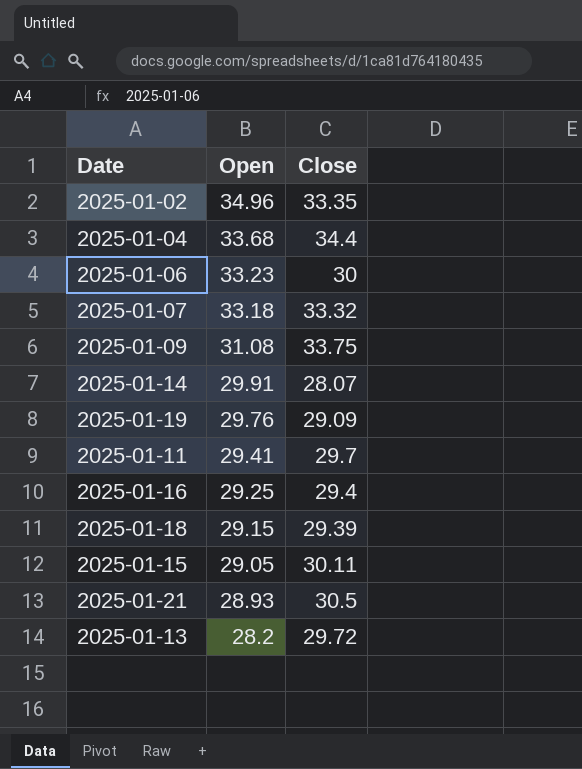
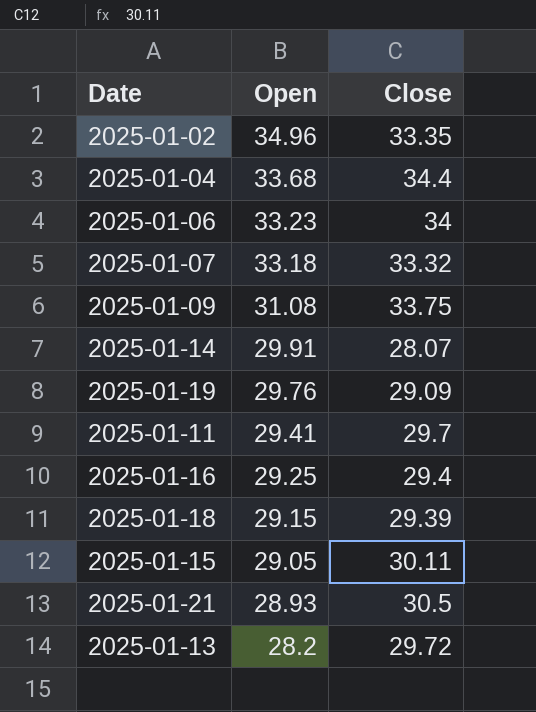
2025-01-06 | Close: 30 -> 34

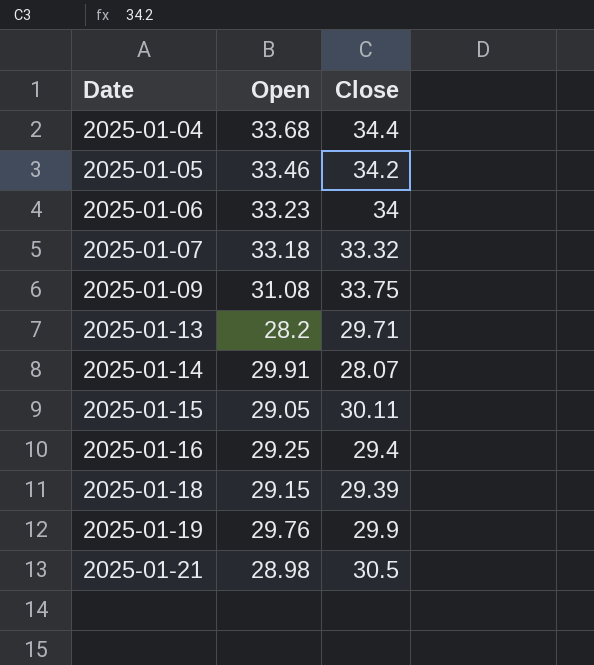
row order: Open descending -> Date ascending
row 2025-01-02: 34.96 | 33.35 -> none
row 2025-01-11: 29.41 | 29.7 -> none
row 2025-01-05: none -> 33.46 | 34.2
2025-01-13 | Close: 29.72 -> 29.71
2025-01-19 | Close: 29.09 -> 29.9
2025-01-21 | Open: 28.93 -> 28.98

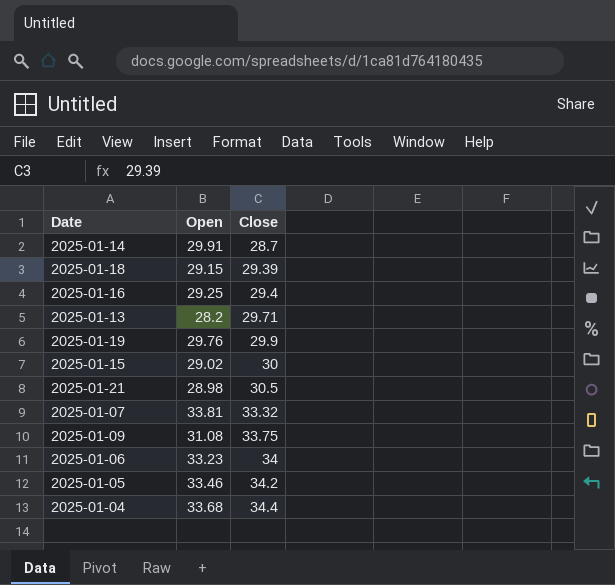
row order: Date ascending -> Close ascending
2025-01-14 | Close: 28.07 -> 28.7
2025-01-15 | Open: 29.05 -> 29.02
2025-01-15 | Close: 30.11 -> 30
2025-01-07 | Open: 33.18 -> 33.81

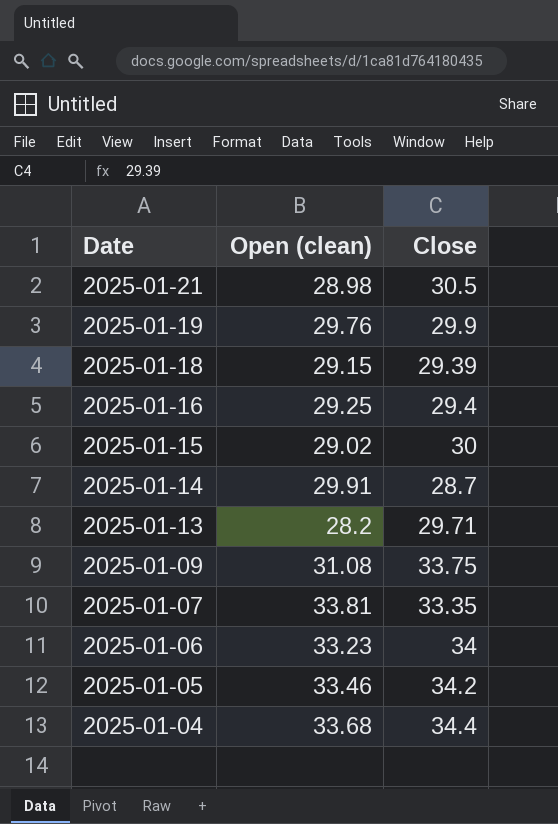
row order: Close ascending -> Date descending
column name: Open -> Open (clean)
2025-01-07 | Close: 33.32 -> 33.35

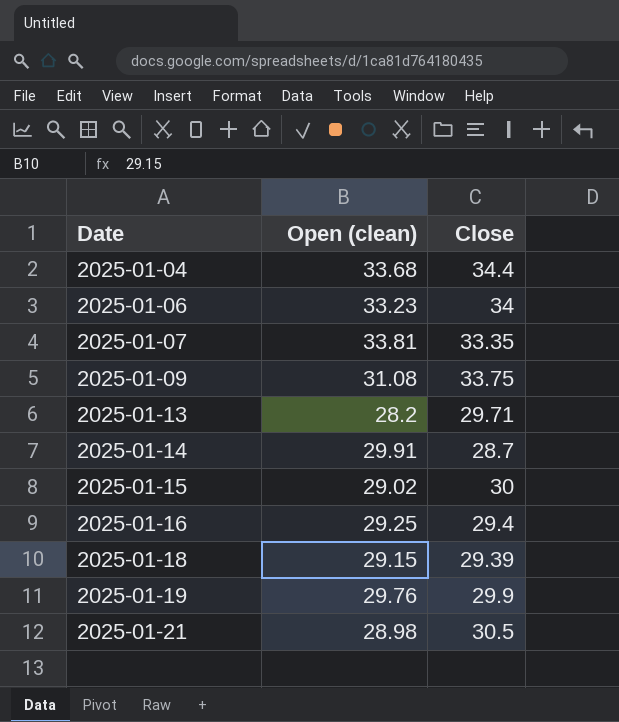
row order: Date descending -> Date ascending
row 2025-01-05: 33.46 | 34.2 -> none

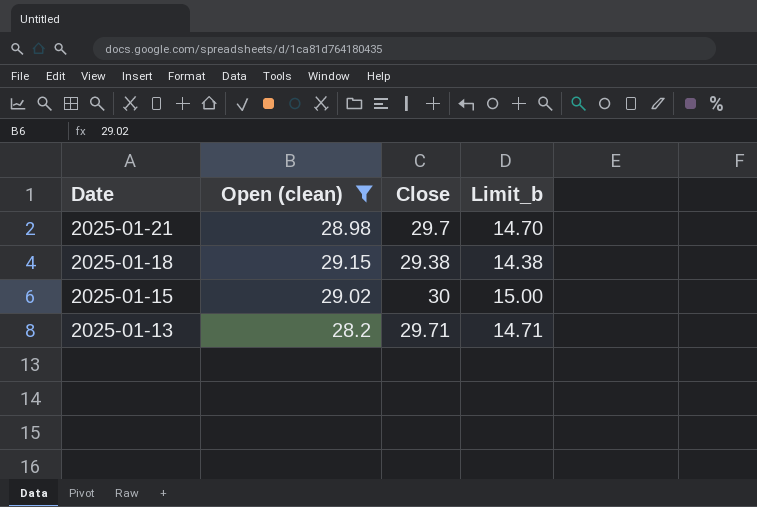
filter: none -> Open (clean) <= 29.15
row order: Date ascending -> Date descending
column Limit_b | formula: none -> [Close] - 15
2025-01-21 | Close: 30.5 -> 29.7
2025-01-18 | Close: 29.39 -> 29.38

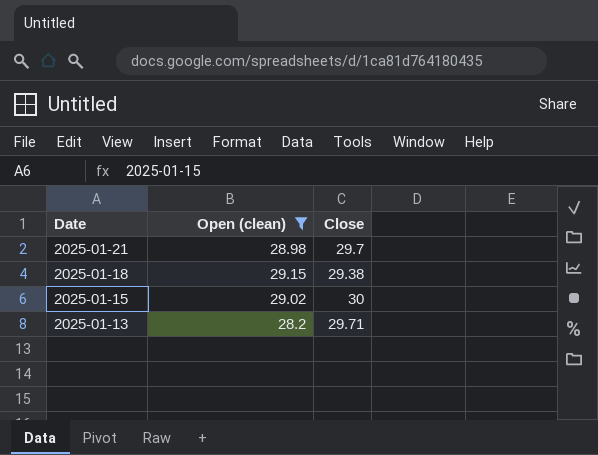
column Limit_b | formula: [Close] - 15 -> none

